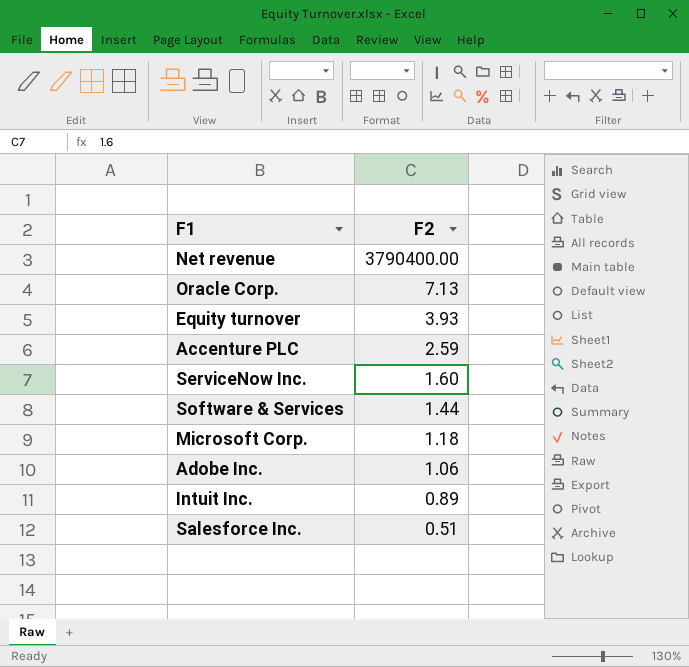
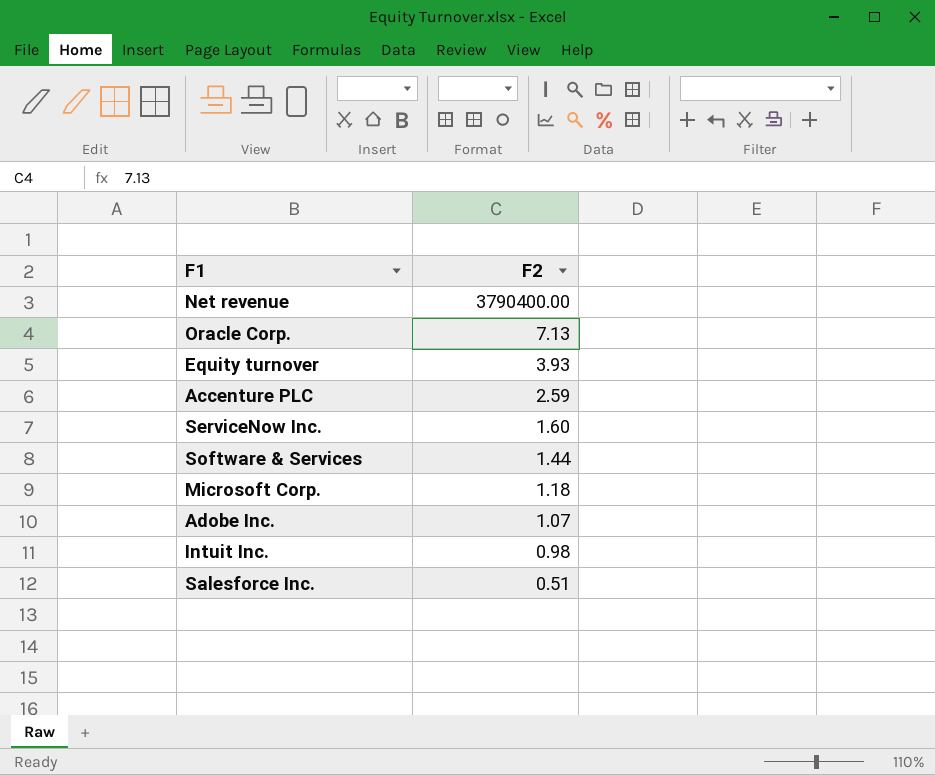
Adobe Inc. | F2: 1.06 -> 1.07
Intuit Inc. | F2: 0.89 -> 0.98

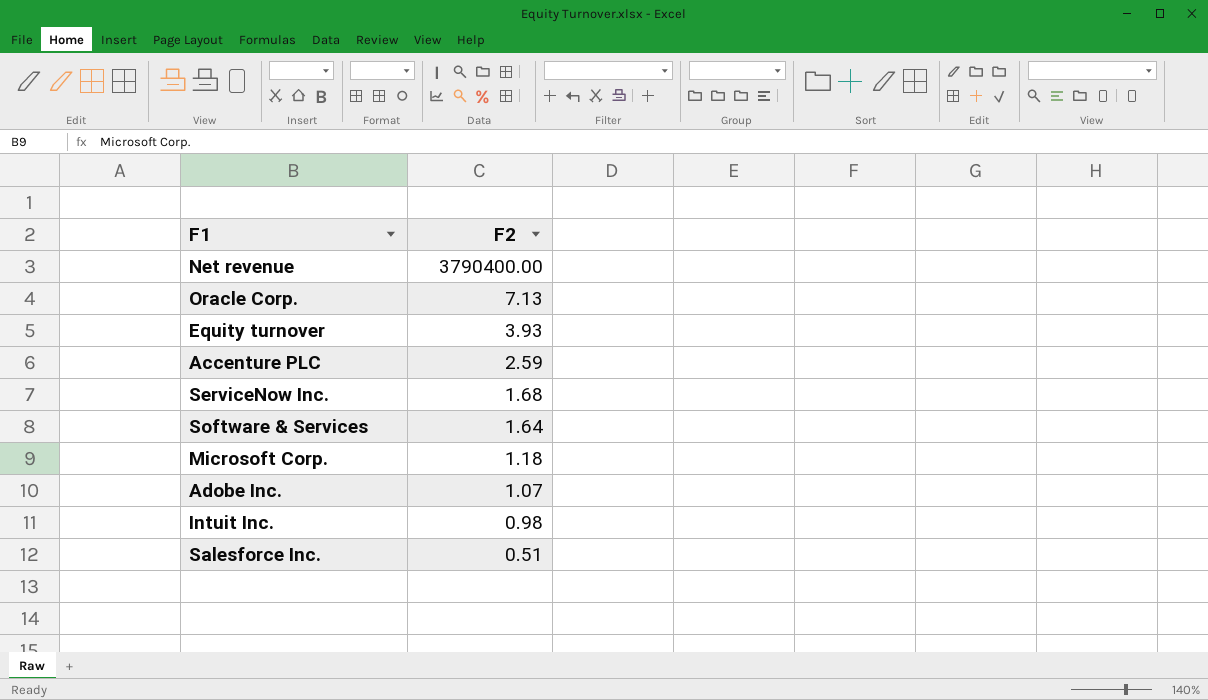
ServiceNow Inc. | F2: 1.60 -> 1.68
Software & Services | F2: 1.44 -> 1.64

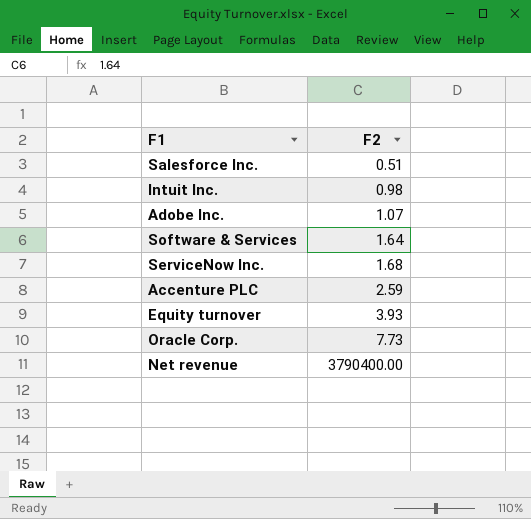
row order: F2 descending -> F2 ascending
row Microsoft Corp.: 1.18 -> none
Oracle Corp. | F2: 7.13 -> 7.73

